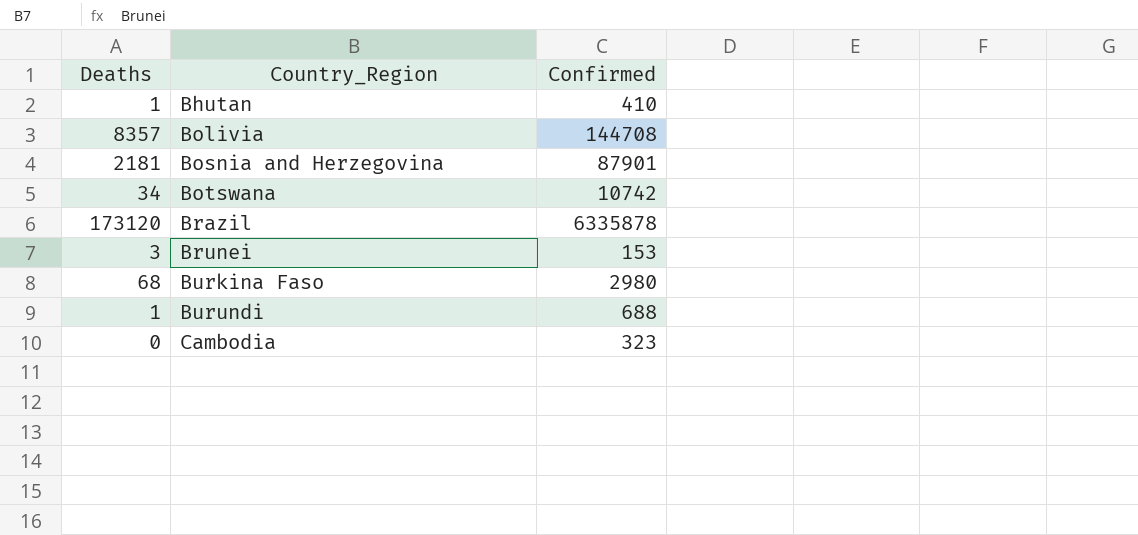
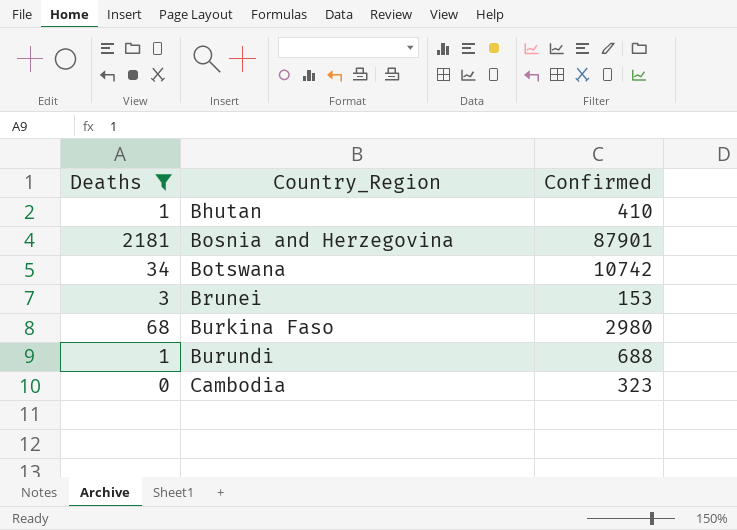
filter: none -> Deaths <= 2181

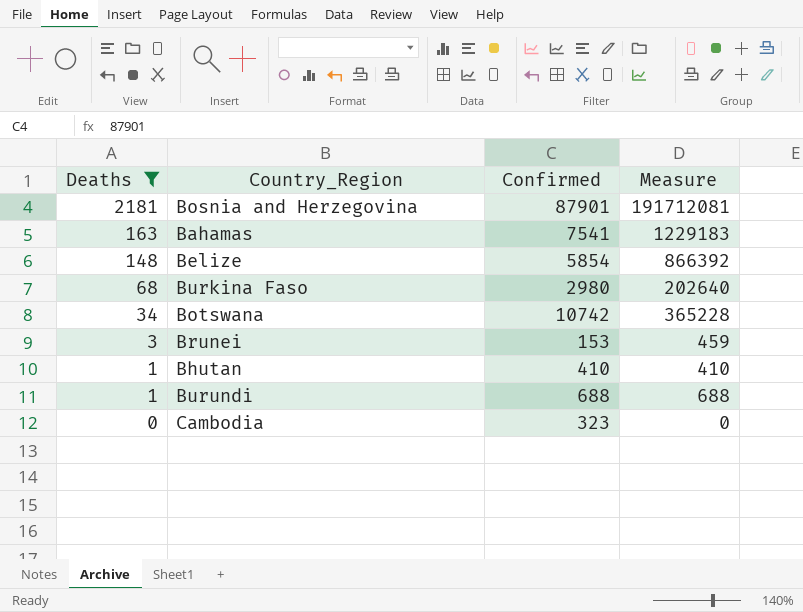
row order: Country_Region ascending -> Deaths descending
column Measure | formula: none -> [Deaths] * [Confirmed]
row Bahamas: none -> 163 | 7541 | 1229183
row Belize: none -> 148 | 5854 | 866392

